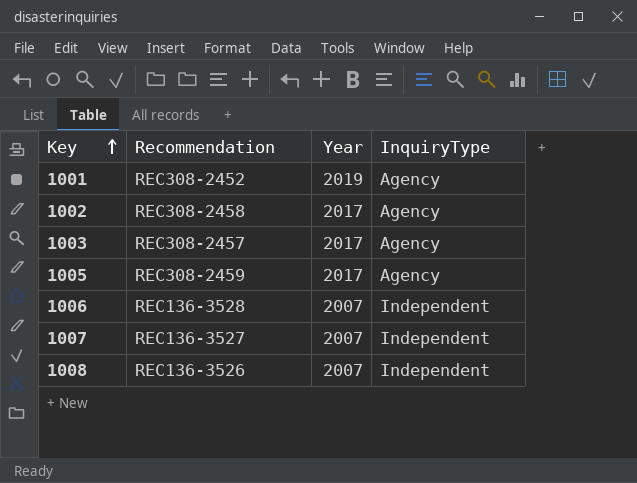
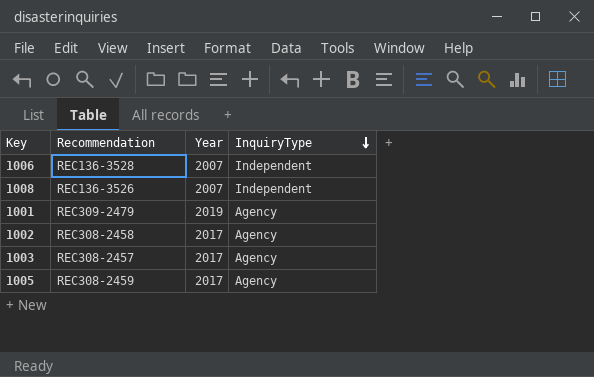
row order: Key ascending -> InquiryType descending
row 1007: REC136-3527 | 2007 | Independent -> none
1001 | Recommendation: REC308-2452 -> REC309-2479

